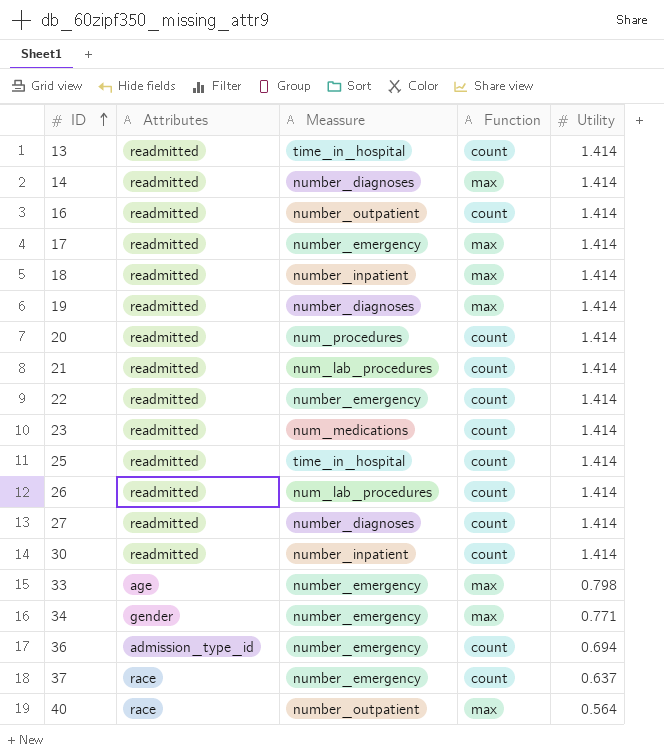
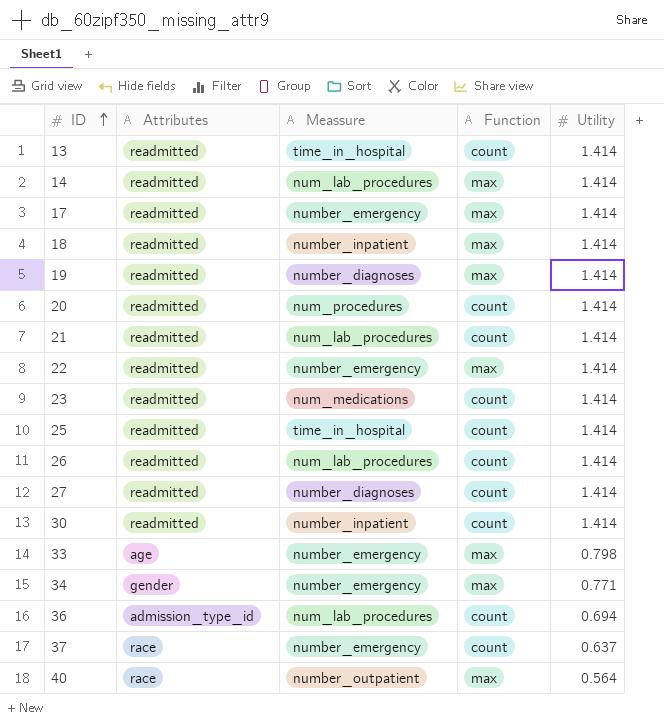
row 16: readmitted | number_outpatient | count | 1.414 -> none
14 | Meassure: number_diagnoses -> num_lab_procedures
22 | Function: count -> max
36 | Meassure: number_emergency -> num_lab_procedures

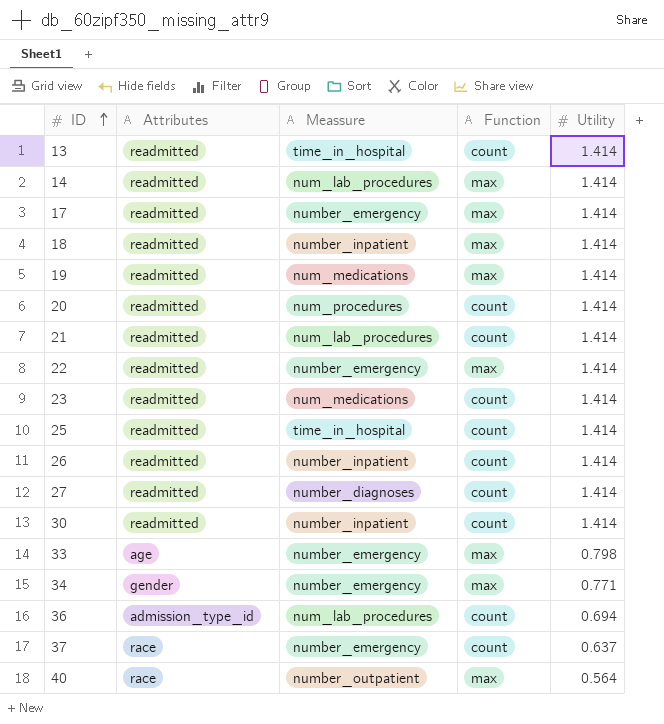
19 | Meassure: number_diagnoses -> num_medications
26 | Meassure: num_lab_procedures -> number_inpatient

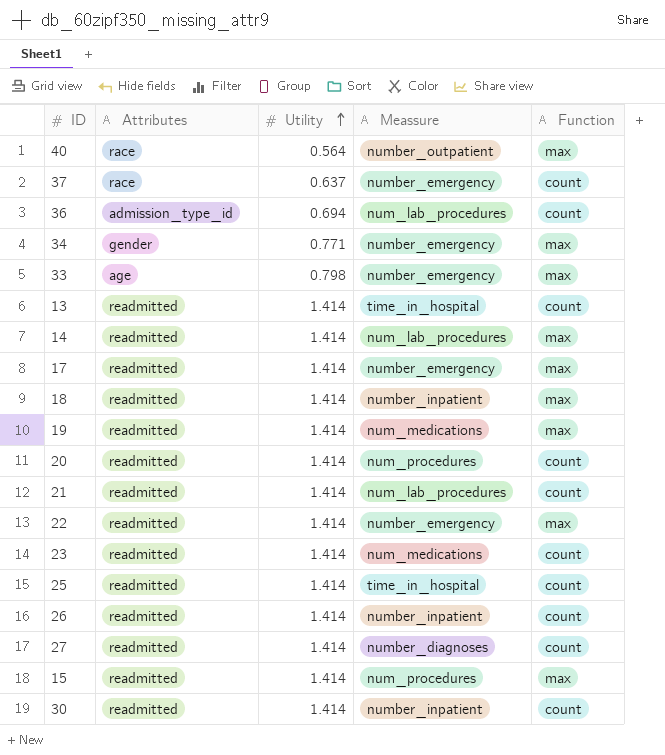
row order: ID ascending -> Utility ascending
column Utility | position: 5 -> 3
row 15: none -> readmitted | 1.414 | num_procedures | max

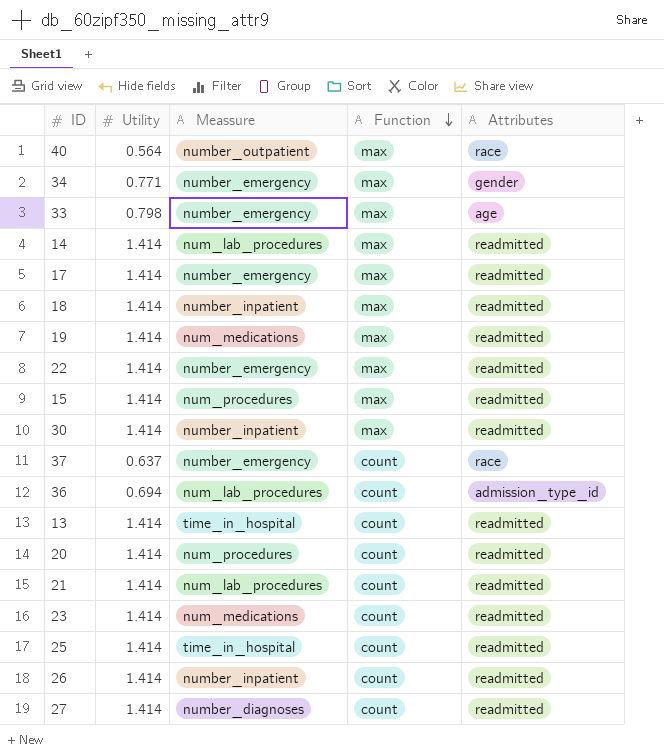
row order: Utility ascending -> Function descending
column Attributes | position: 2 -> 5
30 | Function: count -> max

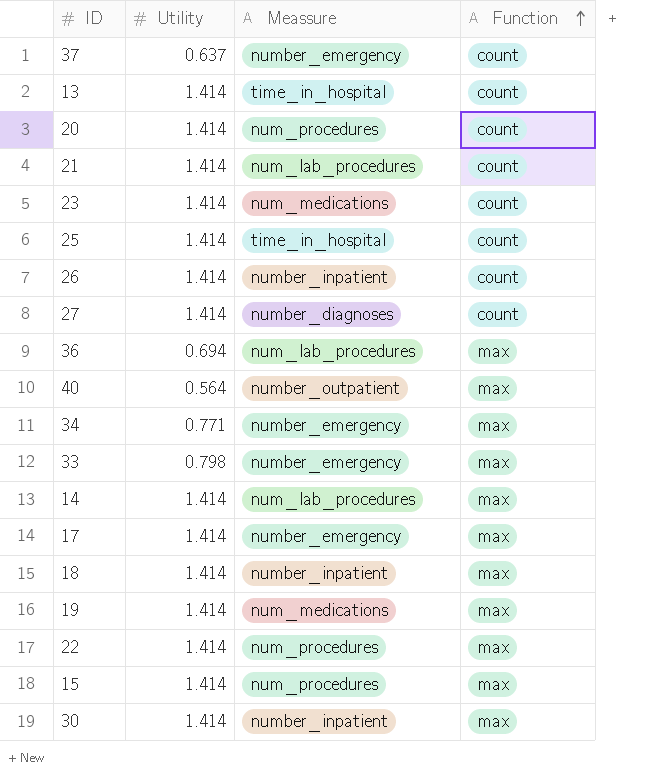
row order: Function descending -> Function ascending
column Attributes | position: 5 -> none
36 | Function: count -> max
22 | Meassure: number_emergency -> num_procedures

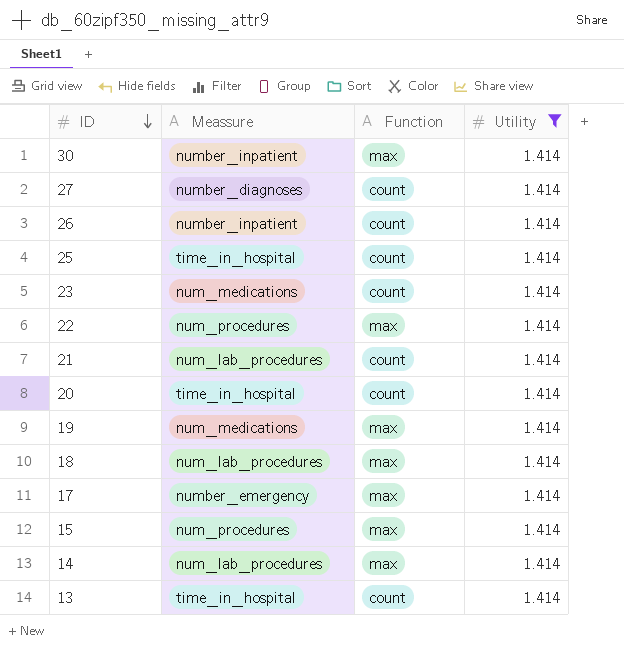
filter: none -> Utility = 1.414
row order: Function ascending -> ID descending
column Utility | position: 2 -> 4
20 | Meassure: num_procedures -> time_in_hospital
18 | Meassure: number_inpatient -> num_lab_procedures

